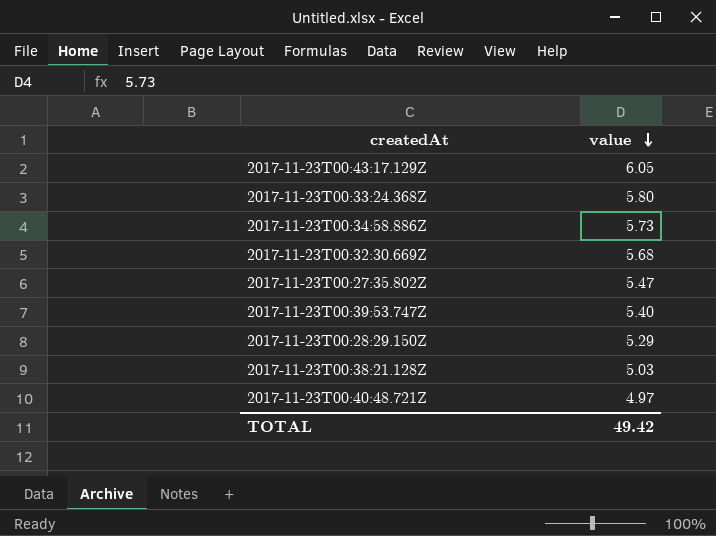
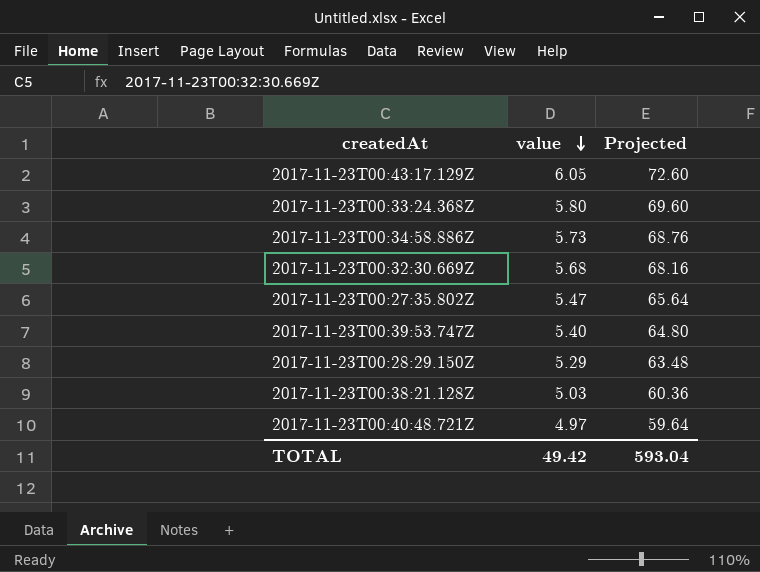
column Projected | formula: none -> [value] * 12

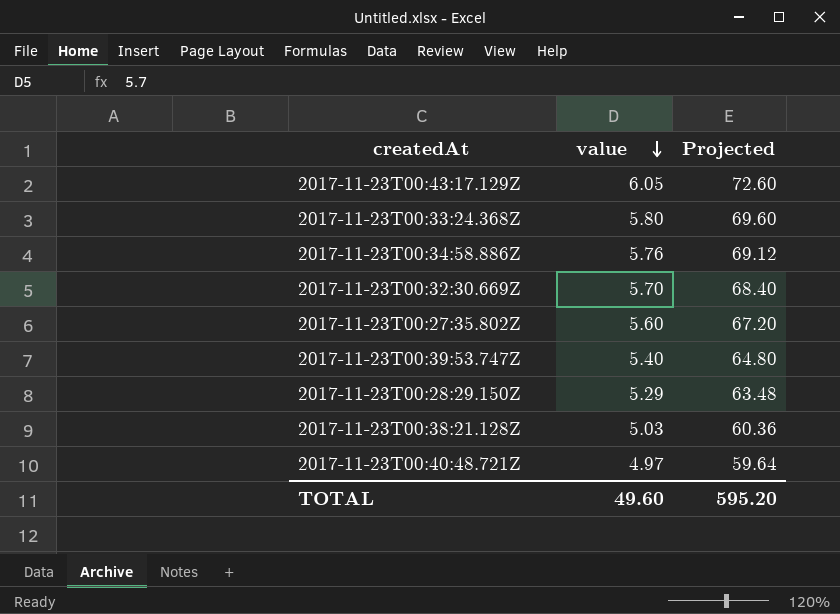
2017-11-23T00:34:58.886Z | value: 5.73 -> 5.76
2017-11-23T00:34:58.886Z | Projected: 68.76 -> 69.12
2017-11-23T00:32:30.669Z | value: 5.68 -> 5.70
2017-11-23T00:32:30.669Z | Projected: 68.16 -> 68.40
2017-11-23T00:27:35.802Z | value: 5.47 -> 5.60
2017-11-23T00:27:35.802Z | Projected: 65.64 -> 67.20
TOTAL | value: 49.42 -> 49.60
TOTAL | Projected: 593.04 -> 595.20

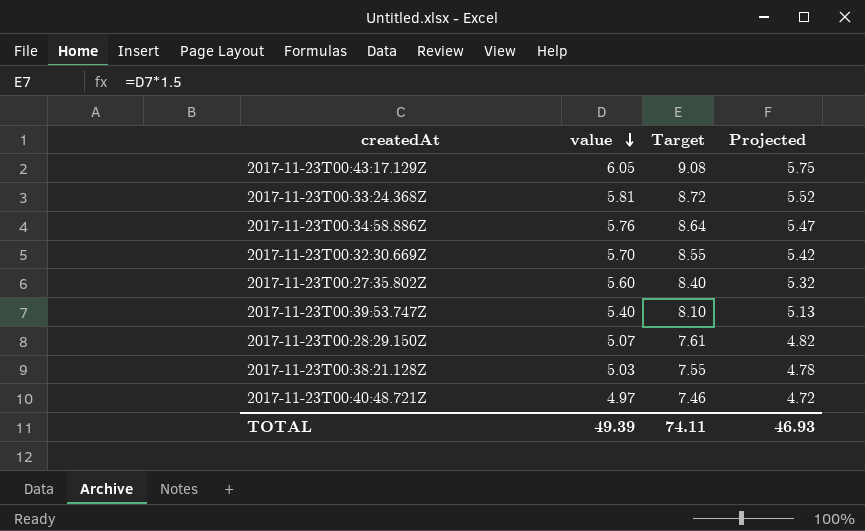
column Target | formula: none -> [value] * 1.5
column Projected | formula: [value] * 12 -> [value] * 0.95
2017-11-23T00:33:24.368Z | value: 5.80 -> 5.81
2017-11-23T00:28:29.150Z | value: 5.29 -> 5.07
TOTAL | value: 49.60 -> 49.39
TOTAL | Projected: 595.20 -> 46.93

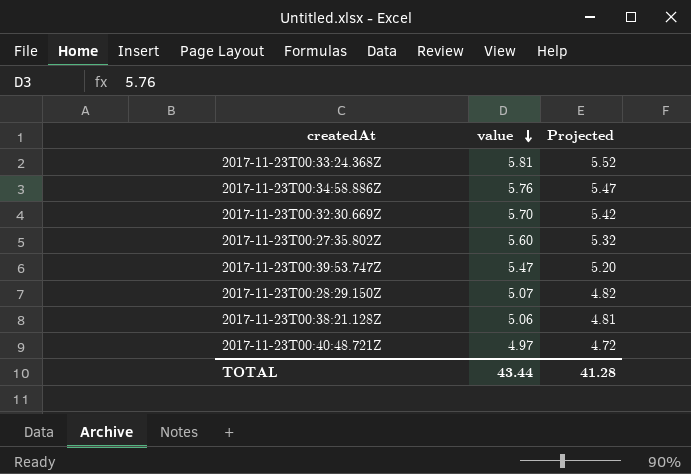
column Target | formula: [value] * 1.5 -> none
row 2017-11-23T00:43:17.129Z: 6.05 | 9.08 | 5.75 -> none
2017-11-23T00:39:53.747Z | value: 5.40 -> 5.47
2017-11-23T00:39:53.747Z | Projected: 5.13 -> 5.20
2017-11-23T00:38:21.128Z | value: 5.03 -> 5.06
2017-11-23T00:38:21.128Z | Projected: 4.78 -> 4.81
TOTAL | value: 49.39 -> 43.44
TOTAL | Projected: 46.93 -> 41.28

